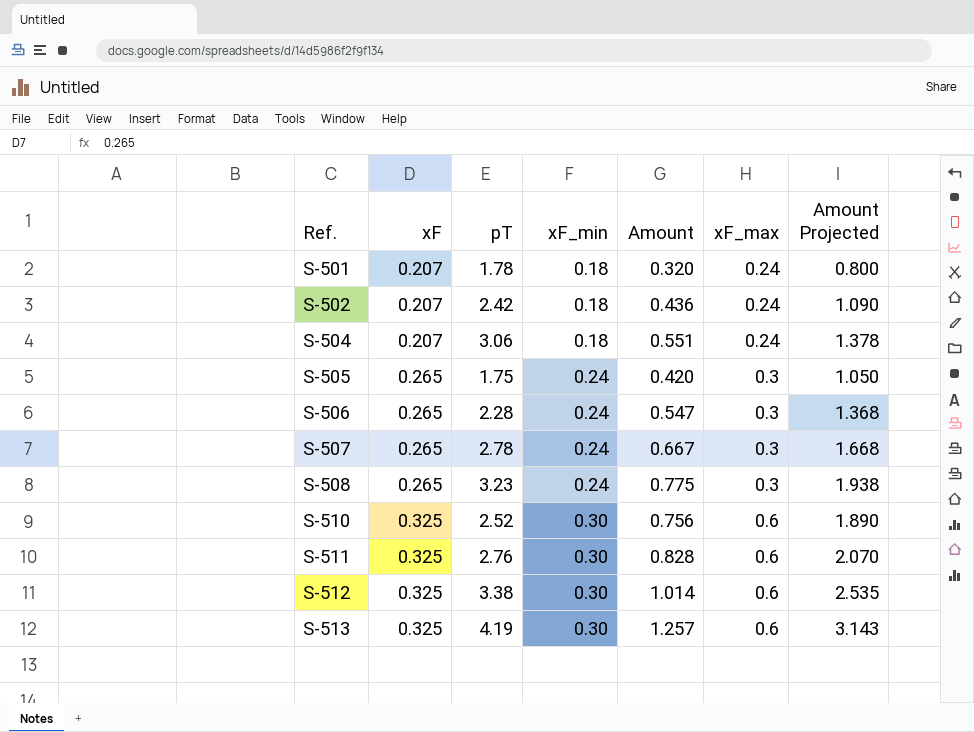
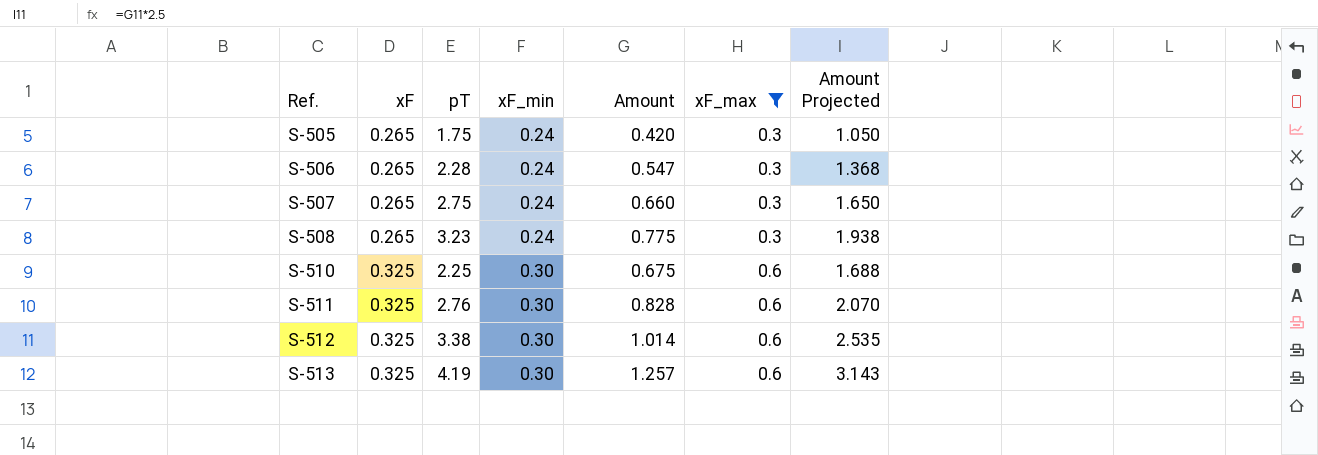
filter: none -> xF_max != 0.24
S-507 | pT: 2.78 -> 2.75
S-507 | Amount: 0.667 -> 0.660
S-507 | Amount Projected: 1.668 -> 1.650
S-510 | pT: 2.52 -> 2.25
S-510 | Amount: 0.756 -> 0.675
S-510 | Amount Projected: 1.890 -> 1.688

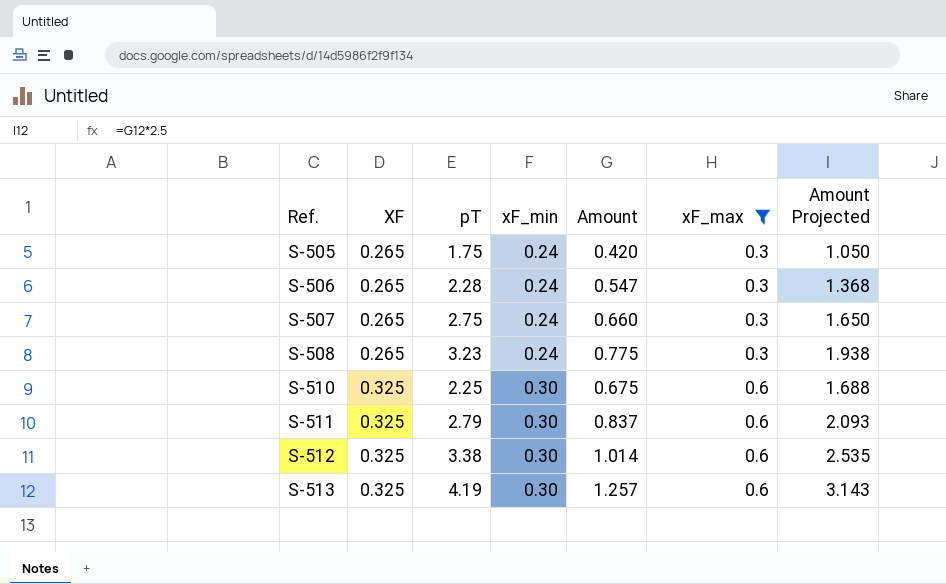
column name: xF -> XF
S-511 | pT: 2.76 -> 2.79
S-511 | Amount: 0.828 -> 0.837
S-511 | Amount Projected: 2.070 -> 2.093

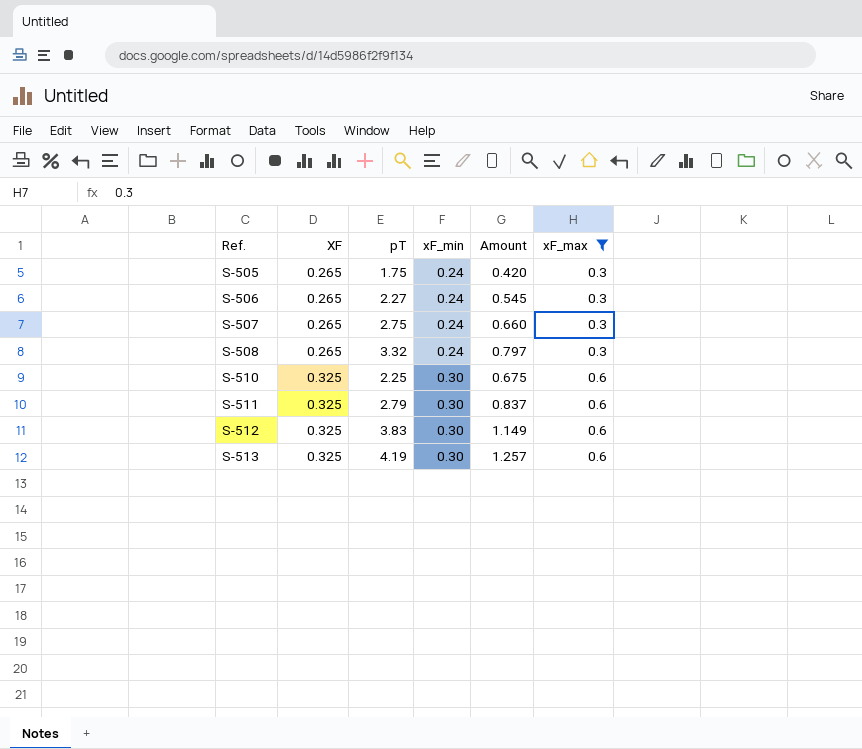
column Amount Projected | formula: [Amount] * 2.5 -> none
S-506 | pT: 2.28 -> 2.27
S-506 | Amount: 0.547 -> 0.545
S-508 | pT: 3.23 -> 3.32
S-508 | Amount: 0.775 -> 0.797
S-512 | pT: 3.38 -> 3.83
S-512 | Amount: 1.014 -> 1.149

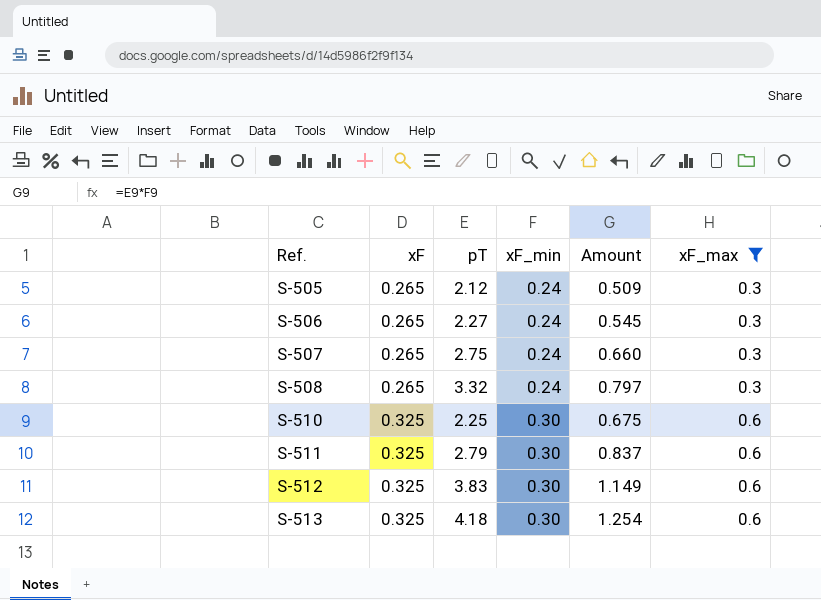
column name: XF -> xF
S-505 | pT: 1.75 -> 2.12
S-505 | Amount: 0.420 -> 0.509
S-513 | pT: 4.19 -> 4.18
S-513 | Amount: 1.257 -> 1.254

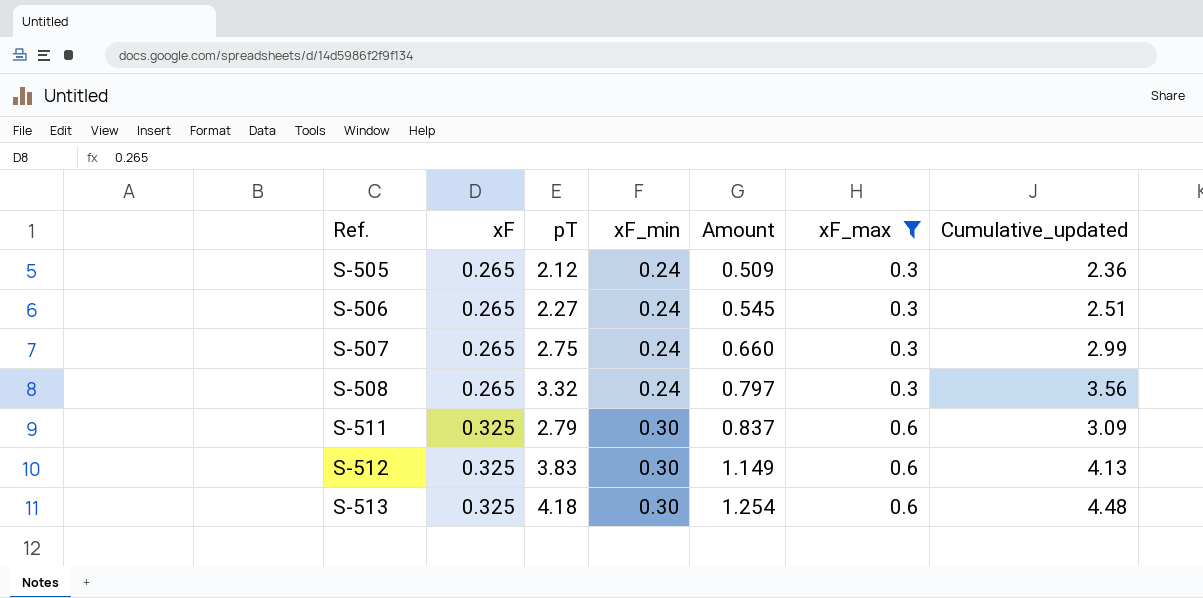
column Cumulative_updated | formula: none -> [pT] + [xF_min]
row S-510: 0.325 | 2.25 | 0.30 | 0.675 | 0.6 -> none

